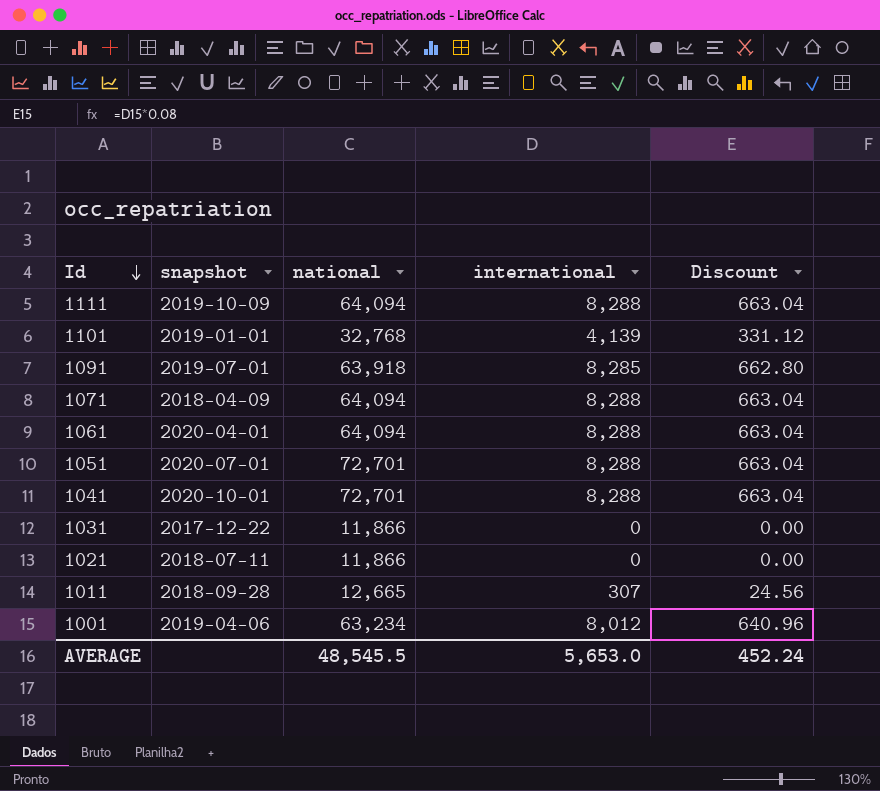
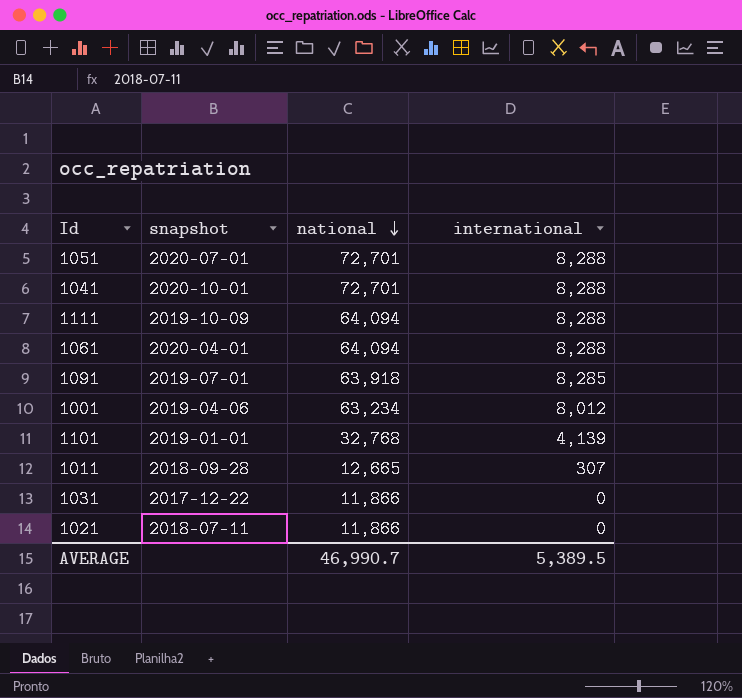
row order: Id descending -> national descending
column Discount | formula: [international] * 0.08 -> none
row 1071: 2018-04-09 | 64,094 | 8,288 | 663.04 -> none
AVERAGE | national: 48,545.5 -> 46,990.7
AVERAGE | international: 5,653.0 -> 5,389.5

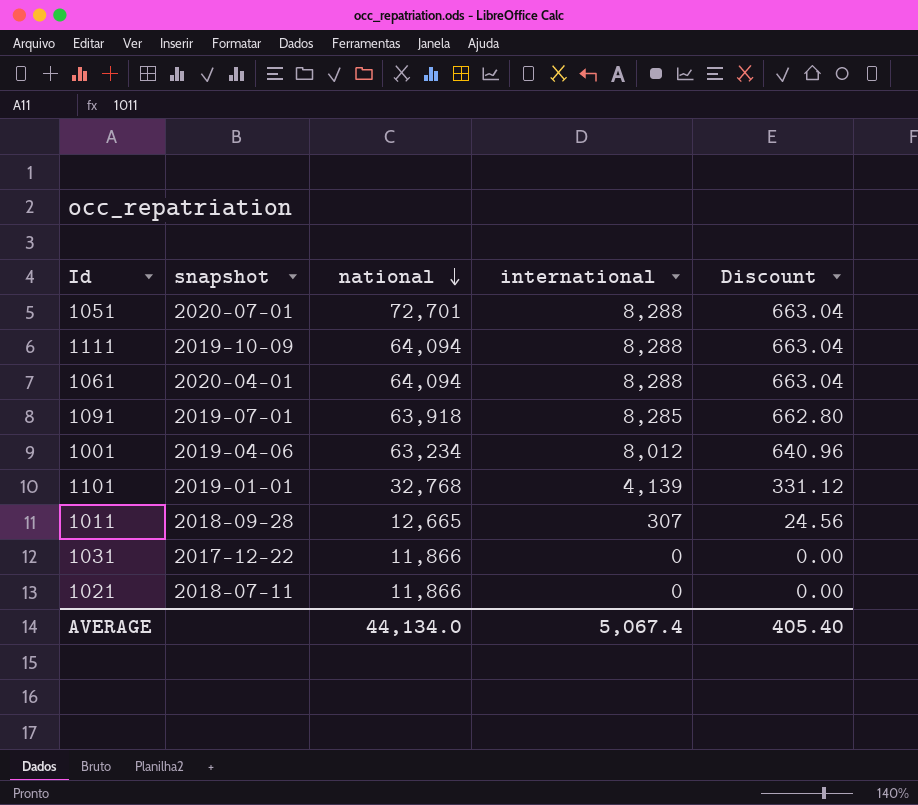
column Discount | formula: none -> [international] * 0.08
row 1041: 2020-10-01 | 72,701 | 8,288 -> none
AVERAGE | national: 46,990.7 -> 44,134.0
AVERAGE | international: 5,389.5 -> 5,067.4

